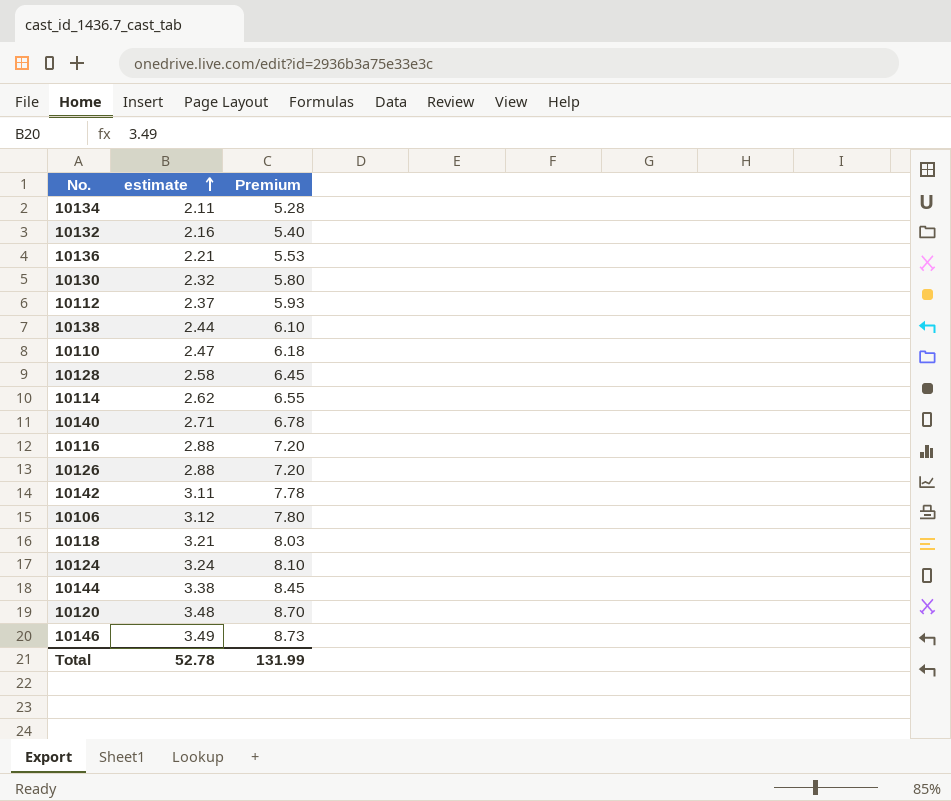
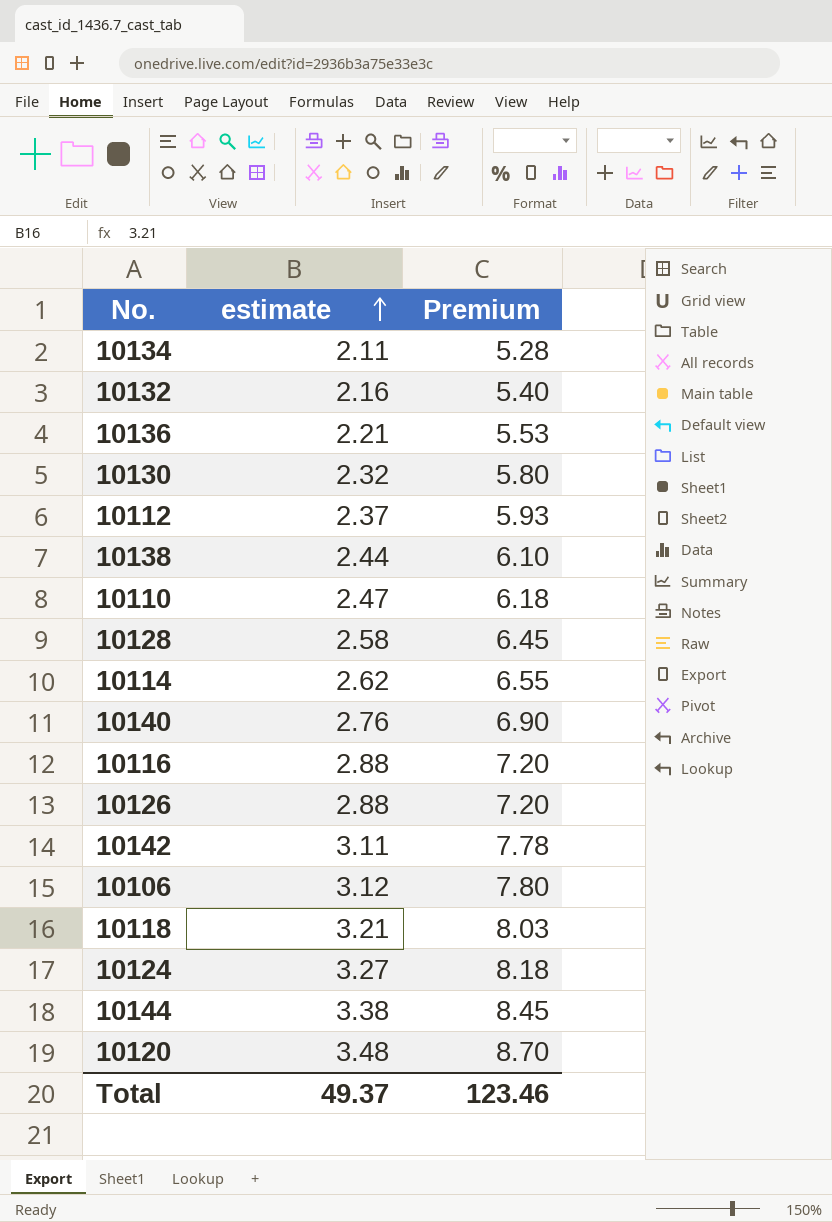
row 10146: 3.49 | 8.73 -> none
10140 | estimate: 2.71 -> 2.76
10140 | Premium: 6.78 -> 6.90
10124 | estimate: 3.24 -> 3.27
10124 | Premium: 8.10 -> 8.18
Total | estimate: 52.78 -> 49.37
Total | Premium: 131.99 -> 123.46

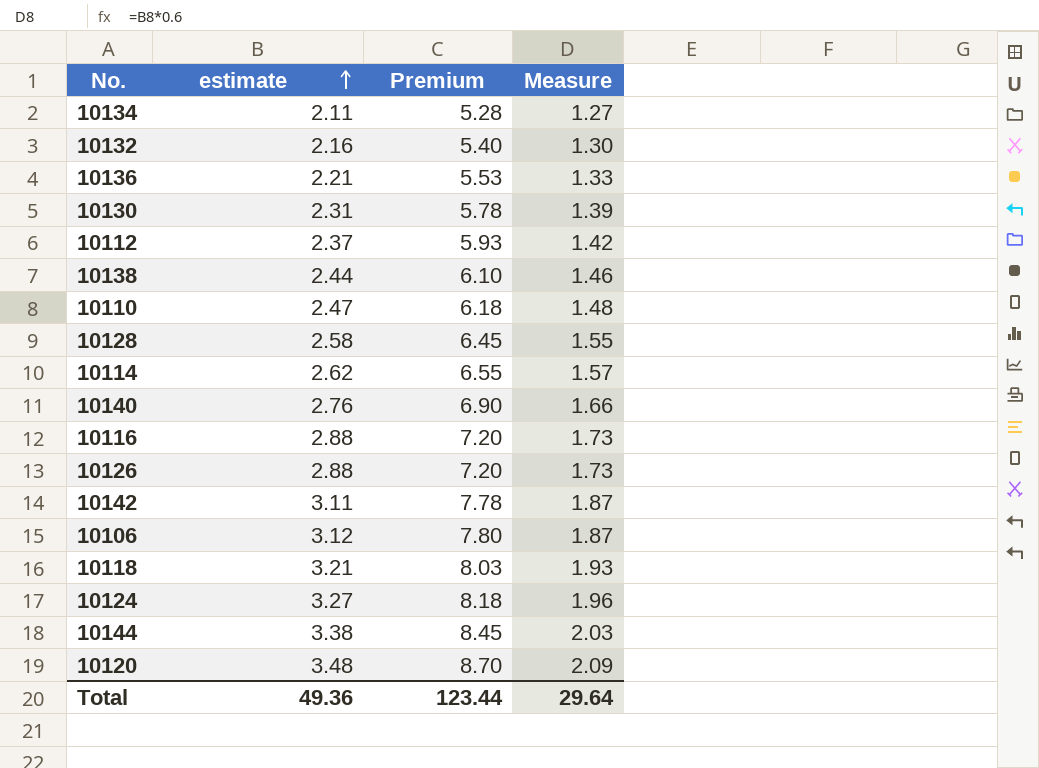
column Measure | formula: none -> [estimate] * 0.6
10130 | estimate: 2.32 -> 2.31
10130 | Premium: 5.80 -> 5.78
Total | estimate: 49.37 -> 49.36
Total | Premium: 123.46 -> 123.44

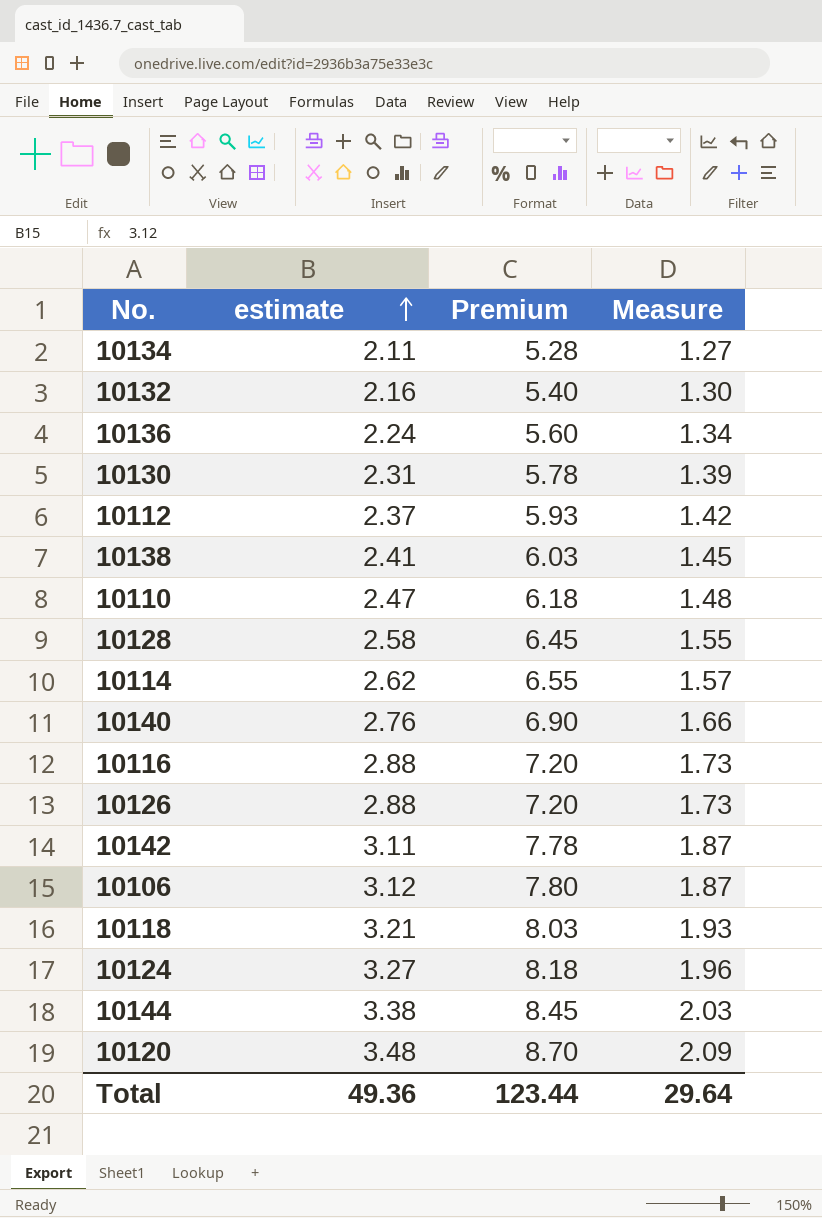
10136 | estimate: 2.21 -> 2.24
10136 | Premium: 5.53 -> 5.60
10136 | Measure: 1.33 -> 1.34
10138 | estimate: 2.44 -> 2.41
10138 | Premium: 6.10 -> 6.03
10138 | Measure: 1.46 -> 1.45

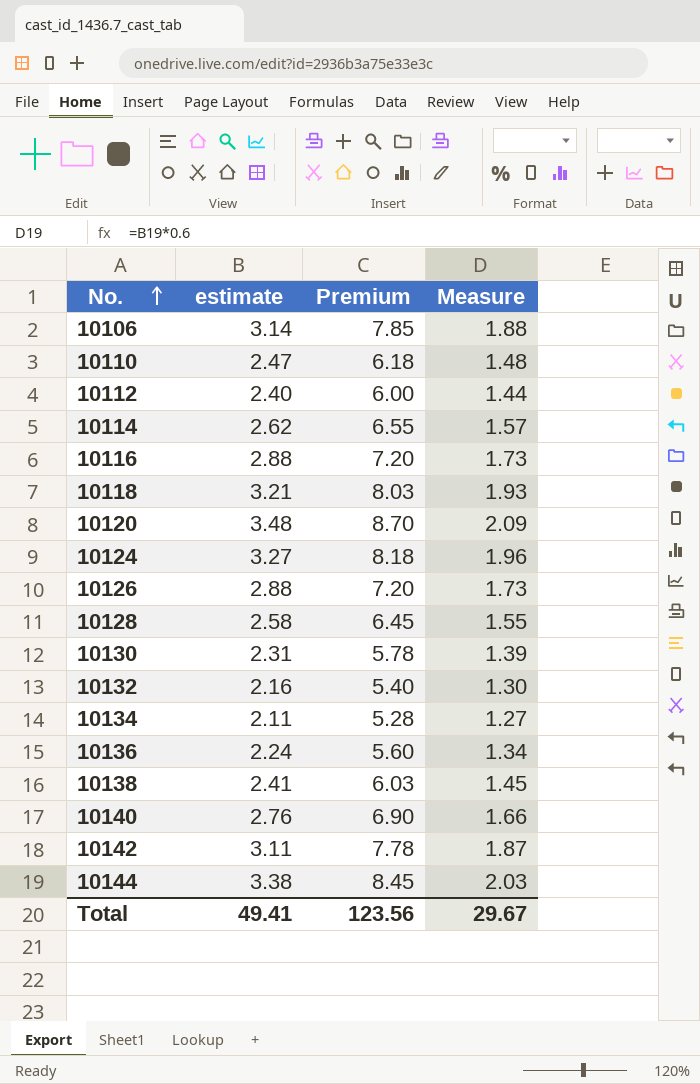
row order: estimate ascending -> No. ascending
10106 | estimate: 3.12 -> 3.14
10106 | Premium: 7.80 -> 7.85
10106 | Measure: 1.87 -> 1.88
10112 | estimate: 2.37 -> 2.40
10112 | Premium: 5.93 -> 6.00
10112 | Measure: 1.42 -> 1.44
Total | estimate: 49.36 -> 49.41
Total | Premium: 123.44 -> 123.56
Total | Measure: 29.64 -> 29.67

